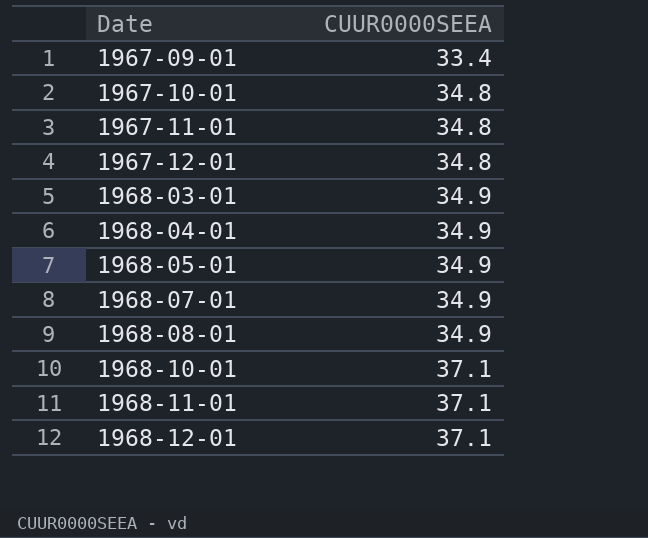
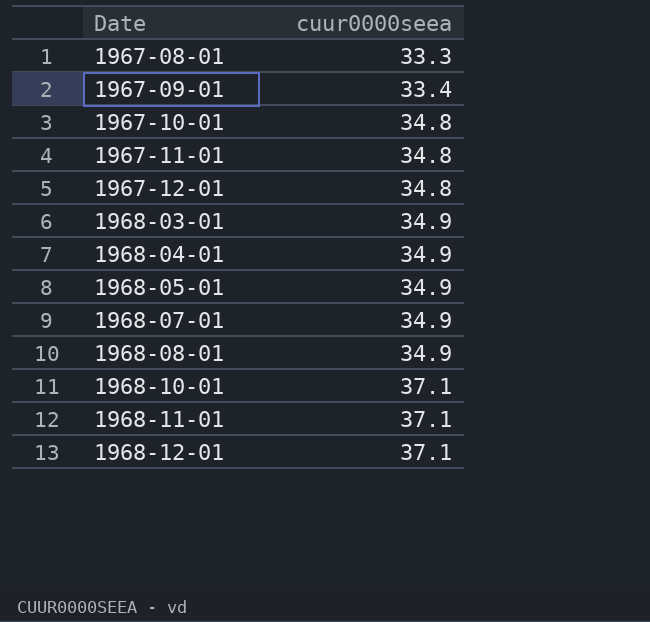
column name: CUUR0000SEEA -> cuur0000seea
row 1967-08-01: none -> 33.3

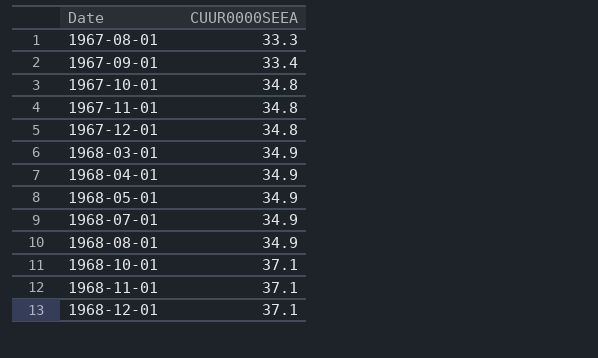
column name: cuur0000seea -> CUUR0000SEEA

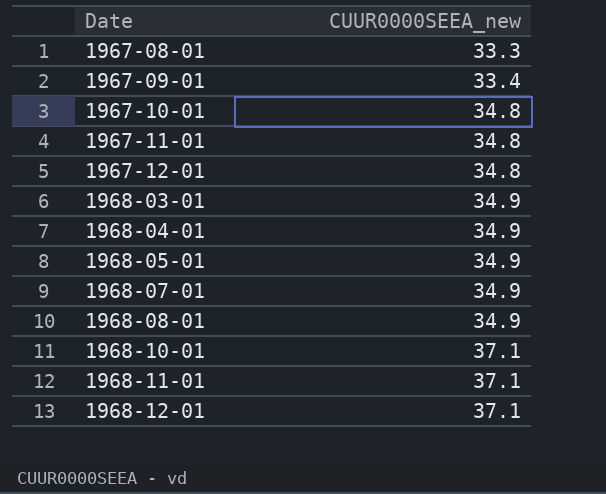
column name: CUUR0000SEEA -> CUUR0000SEEA_new

